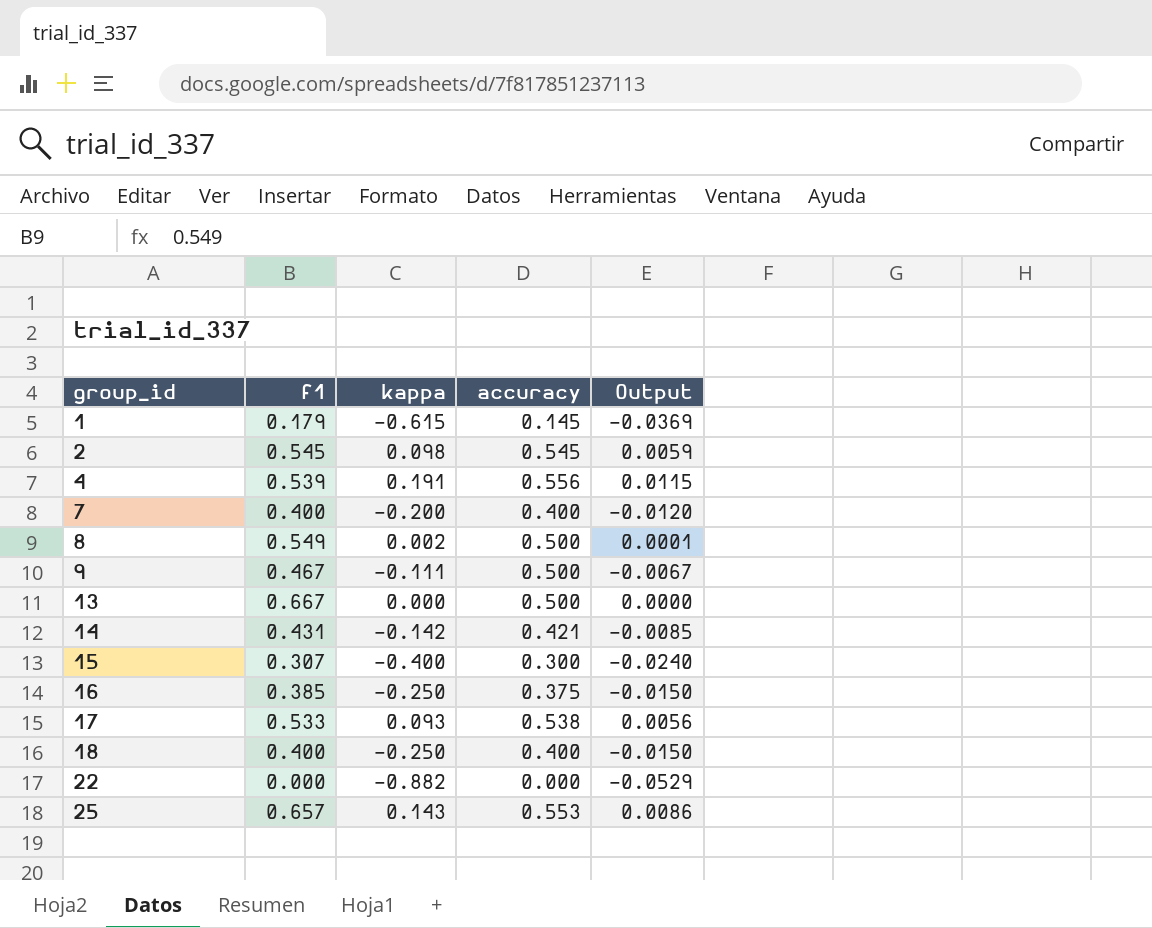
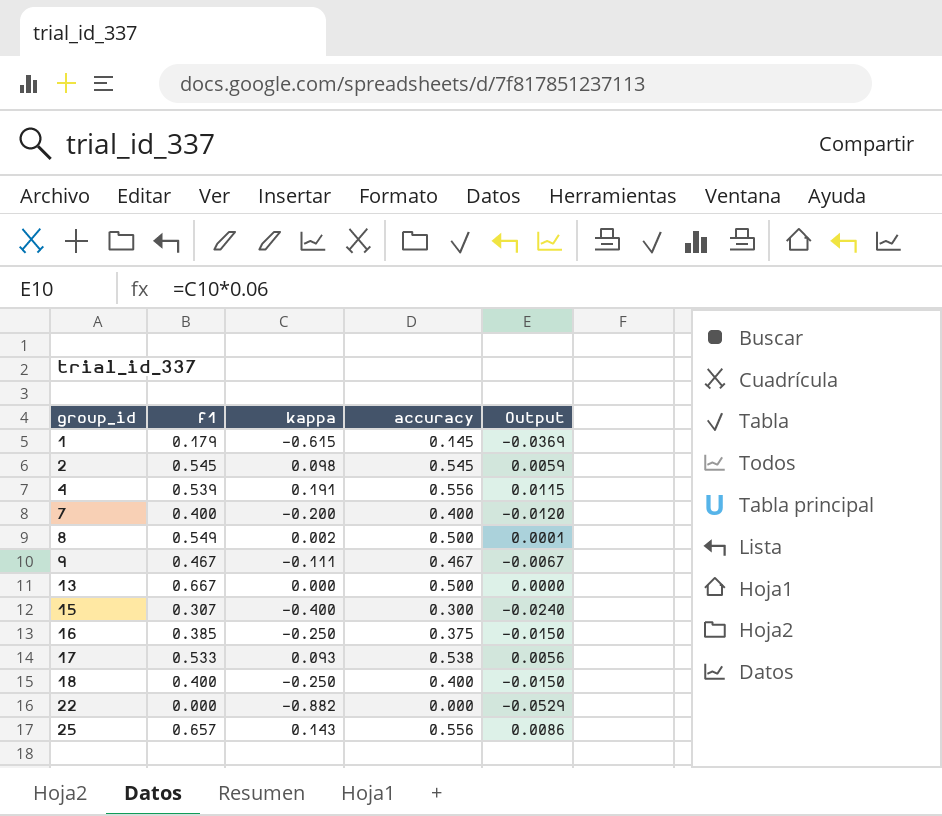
row 14: 0.431 | -0.142 | 0.421 | -0.0085 -> none
9 | accuracy: 0.500 -> 0.467
25 | accuracy: 0.553 -> 0.556

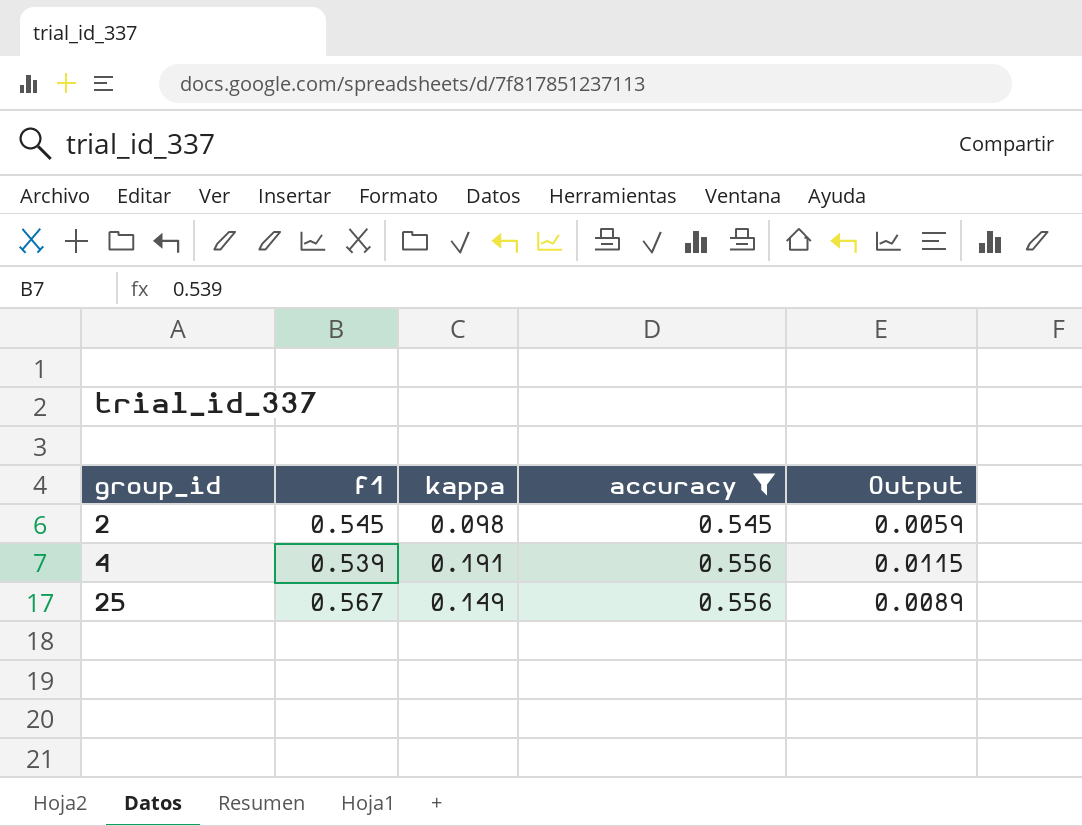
filter: none -> accuracy >= 0.545
25 | f1: 0.657 -> 0.567
25 | kappa: 0.143 -> 0.149
25 | Output: 0.0086 -> 0.0089

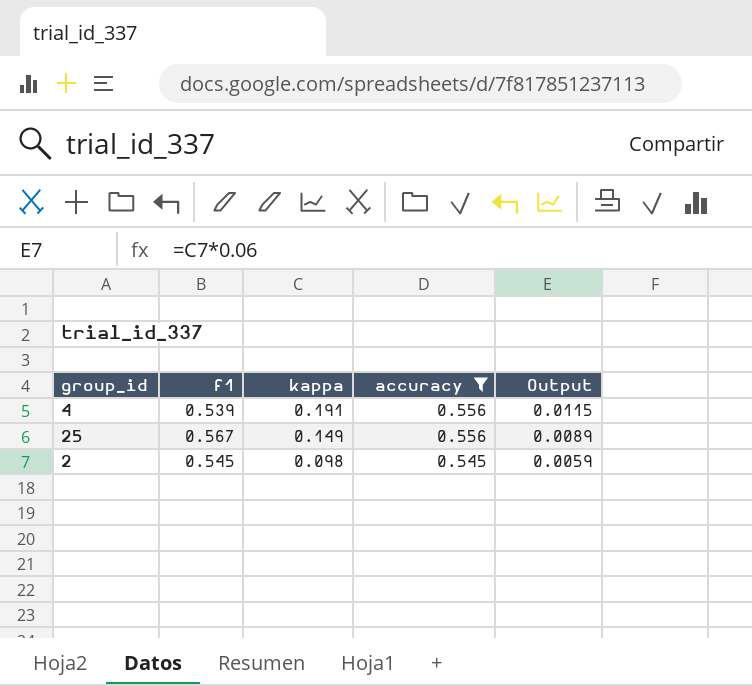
row order: group_id ascending -> kappa descending

